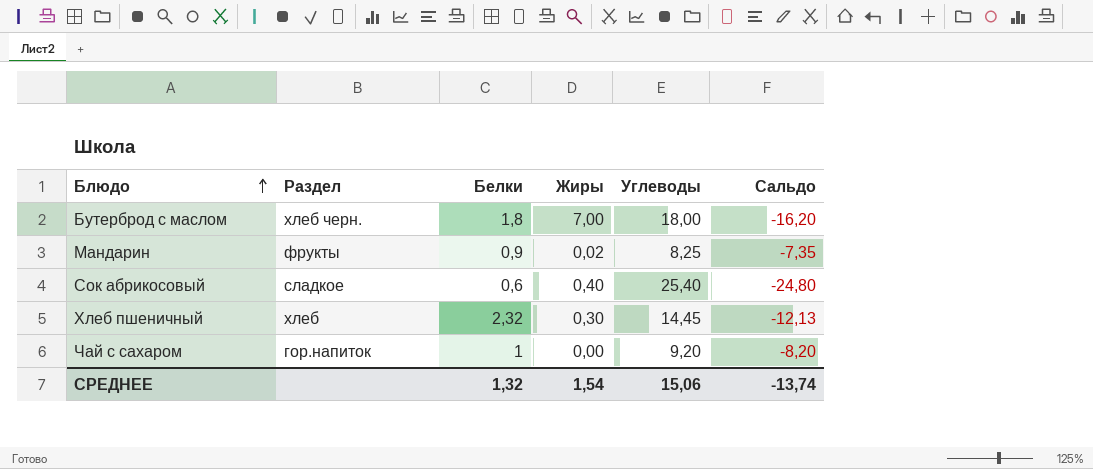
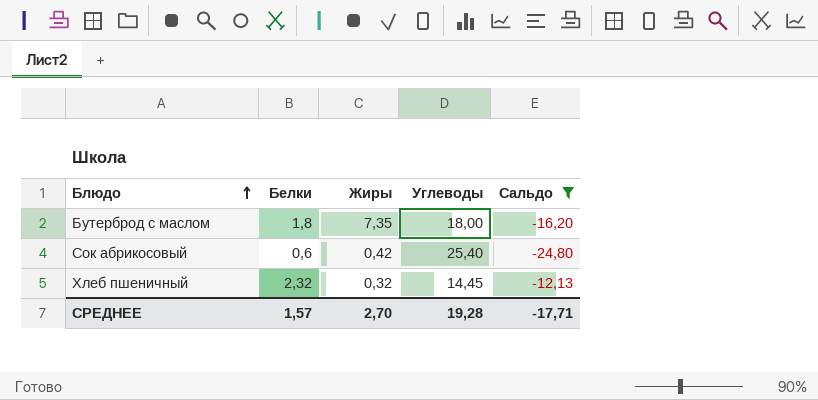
filter: none -> Сальдо <= -12,13
column Раздел | position: 2 -> none
Бутерброд с маслом | Жиры: 7,00 -> 7,35
Сок абрикосовый | Жиры: 0,40 -> 0,42
Хлеб пшеничный | Жиры: 0,30 -> 0,32
СРЕДНЕЕ | Белки: 1,32 -> 1,57
СРЕДНЕЕ | Жиры: 1,54 -> 2,70
СРЕДНЕЕ | Углеводы: 15,06 -> 19,28
СРЕДНЕЕ | Сальдо: -13,74 -> -17,71

